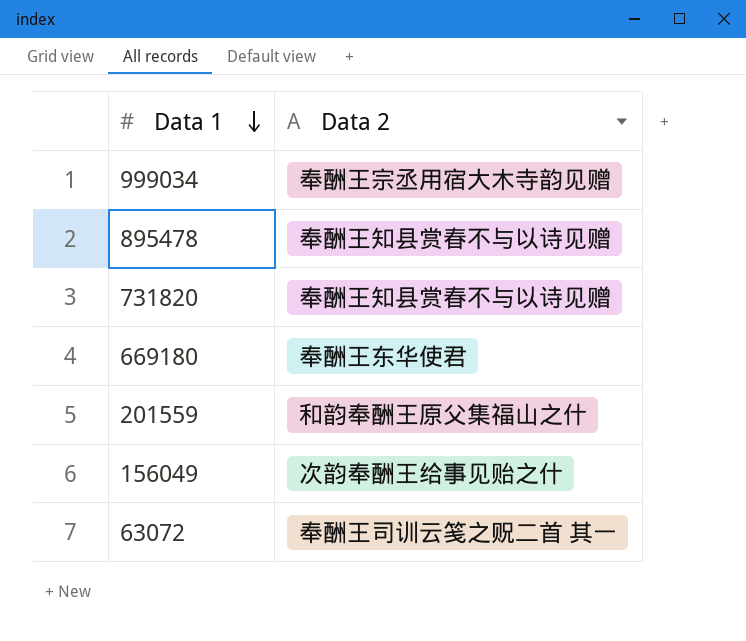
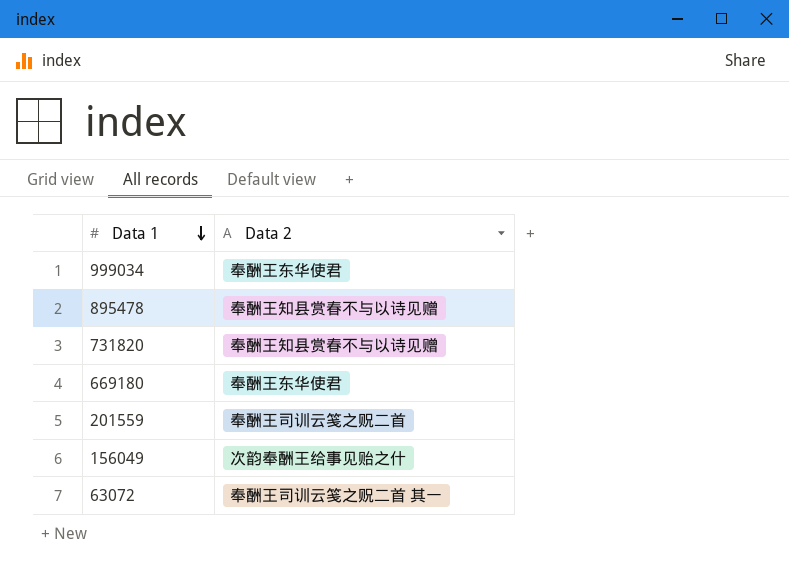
999034 | Data 2: 奉酬王宗丞用宿大木寺韵见赠 -> 奉酬王东华使君
201559 | Data 2: 和韵奉酬王原父集福山之什 -> 奉酬王司训云笺之贶二首

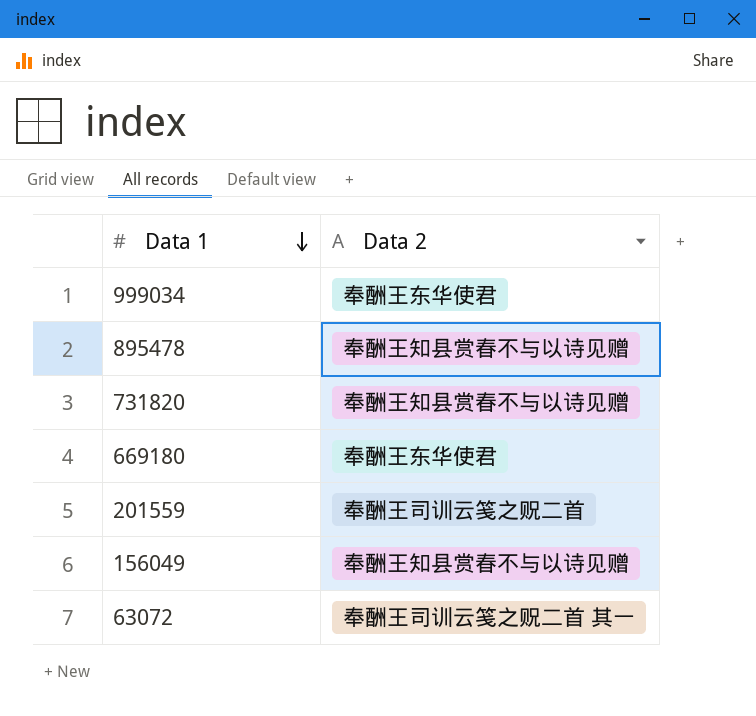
156049 | Data 2: 次韵奉酬王给事见贻之什 -> 奉酬王知县赏春不与以诗见赠

